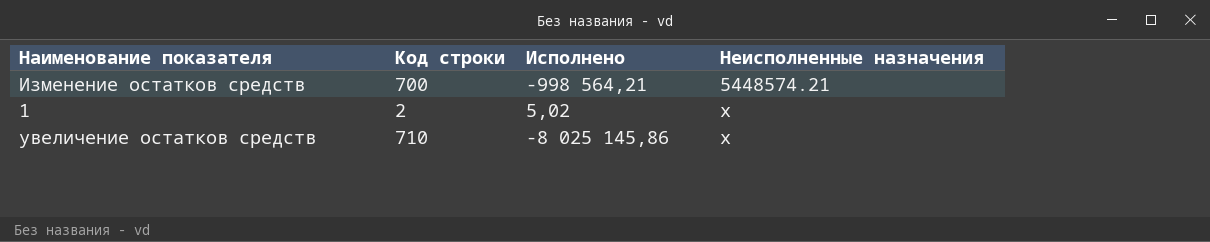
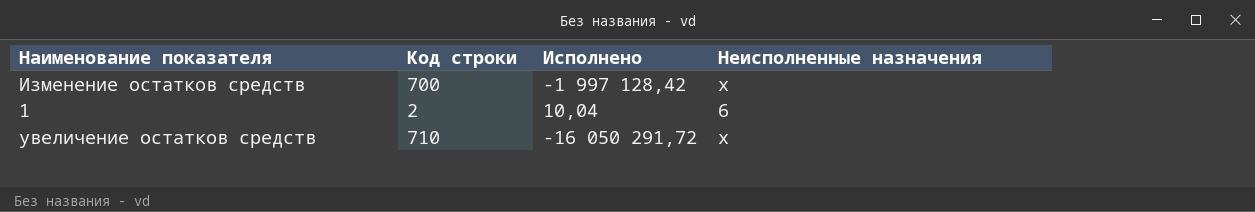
Изменение остатков средств | Исполнено: -998 564,21 -> -1 997 128,42
Изменение остатков средств | Неисполненные назначения: 5448574.21 -> x
1 | Исполнено: 5,02 -> 10,04
1 | Неисполненные назначения: x -> 6
увеличение остатков средств | Исполнено: -8 025 145,86 -> -16 050 291,72

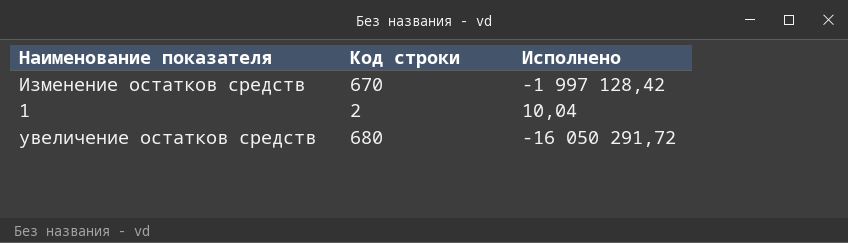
column Неисполненные назначения | position: 4 -> none
Изменение остатков средств | Код строки: 700 -> 670
увеличение остатков средств | Код строки: 710 -> 680

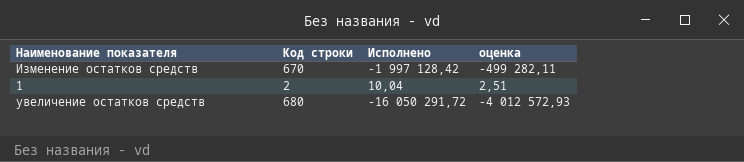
column оценка | formula: none -> [Исполнено] * 0,25

